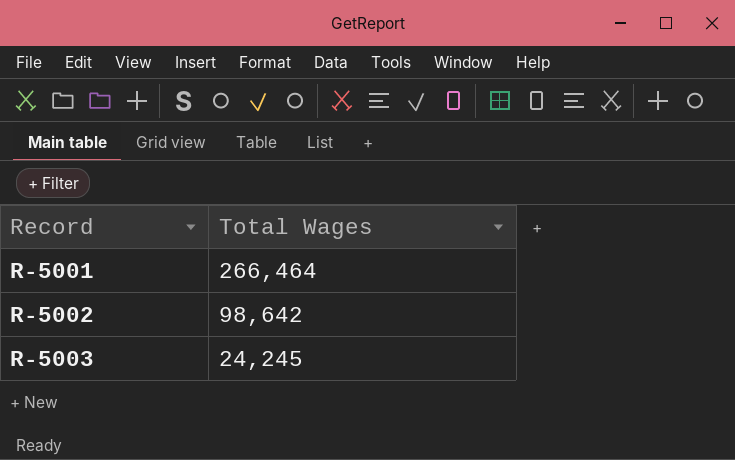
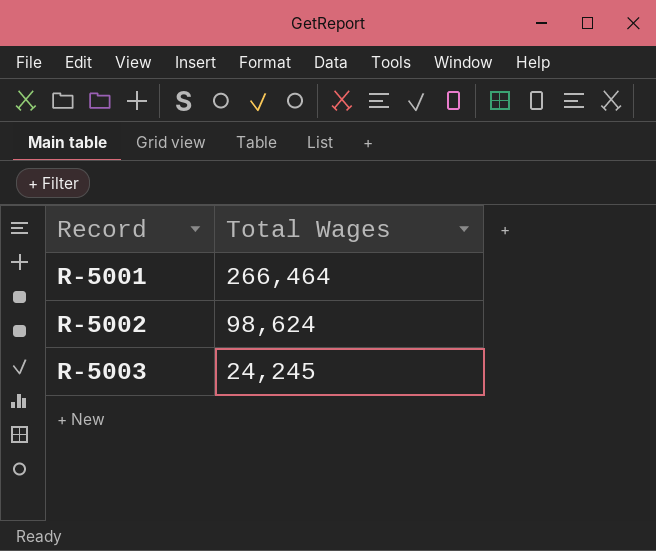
R-5002 | Total Wages: 98,642 -> 98,624

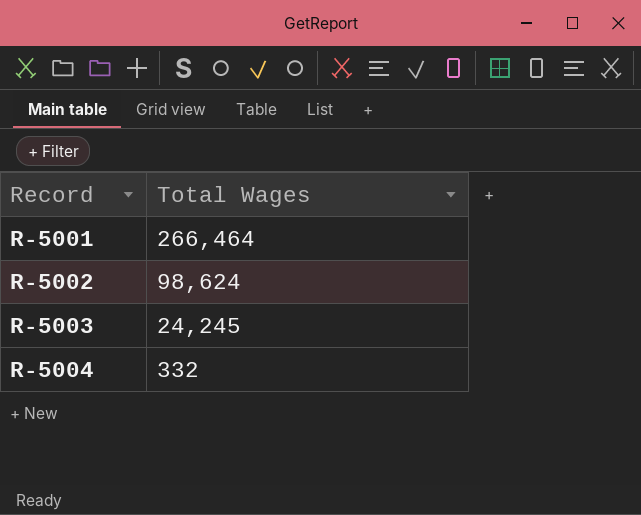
row R-5004: none -> 332

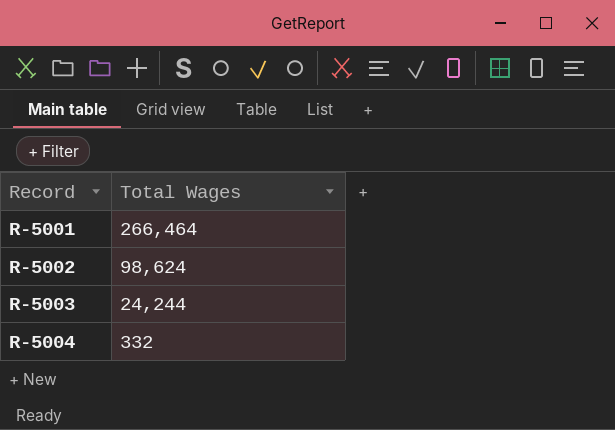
R-5003 | Total Wages: 24,245 -> 24,244

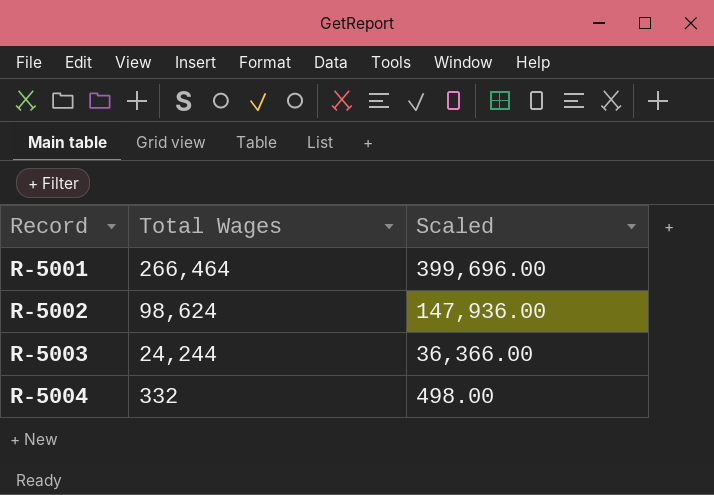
column Scaled | formula: none -> [Total Wages] * 1.5

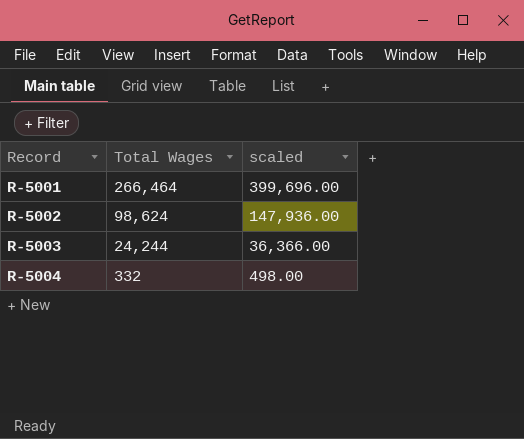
column name: Scaled -> scaled

